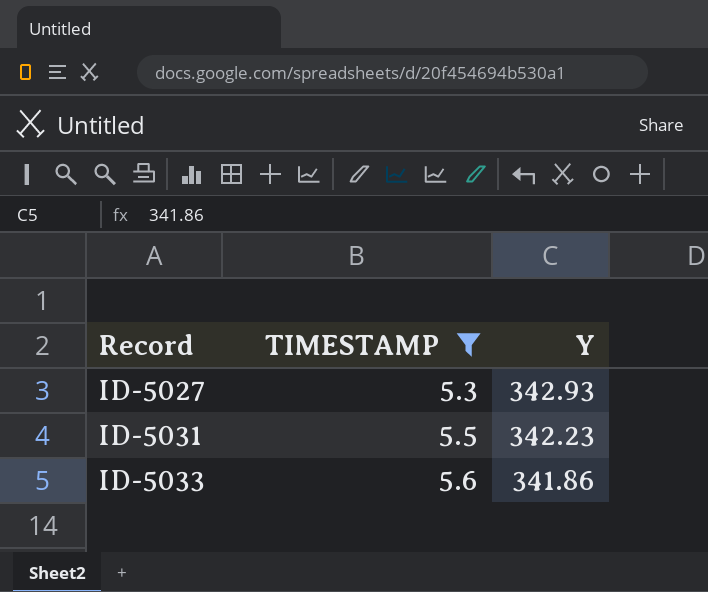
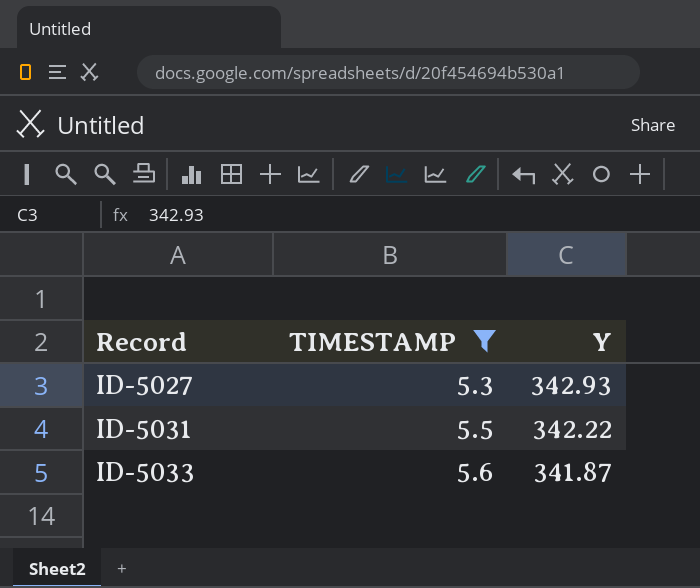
ID-5031 | Y: 342.23 -> 342.22
ID-5033 | Y: 341.86 -> 341.87

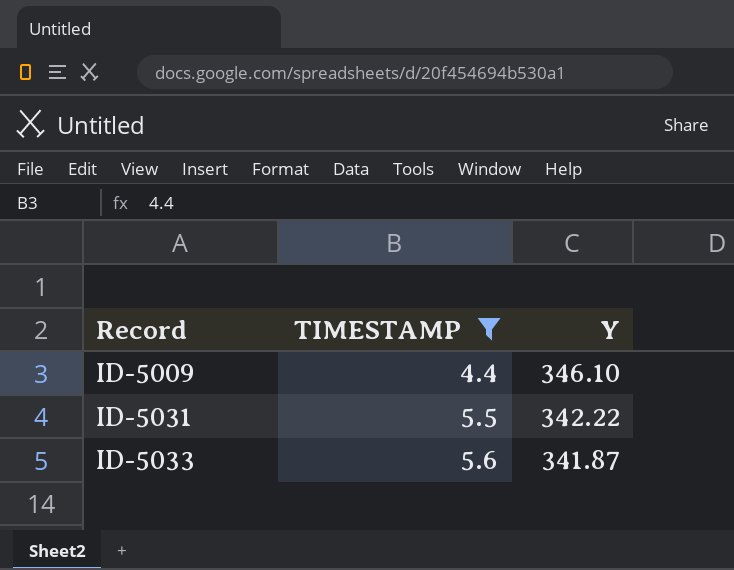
row ID-5027: 5.3 | 342.93 -> none
row ID-5009: none -> 4.4 | 346.10

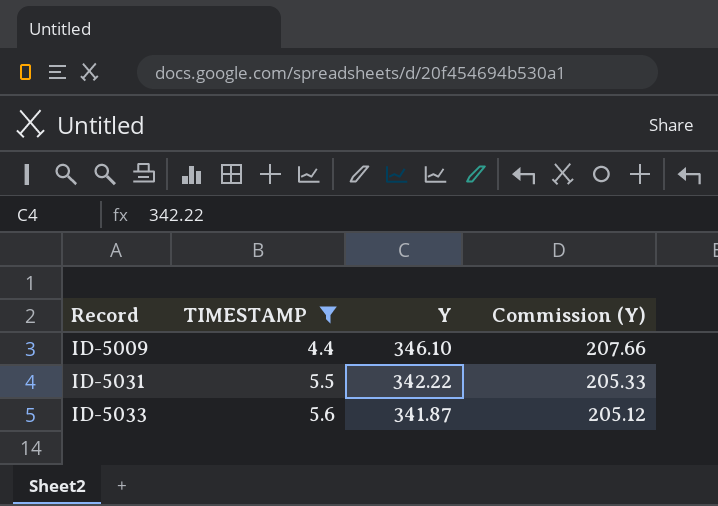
column Commission (Y) | formula: none -> [Y] * 0.6

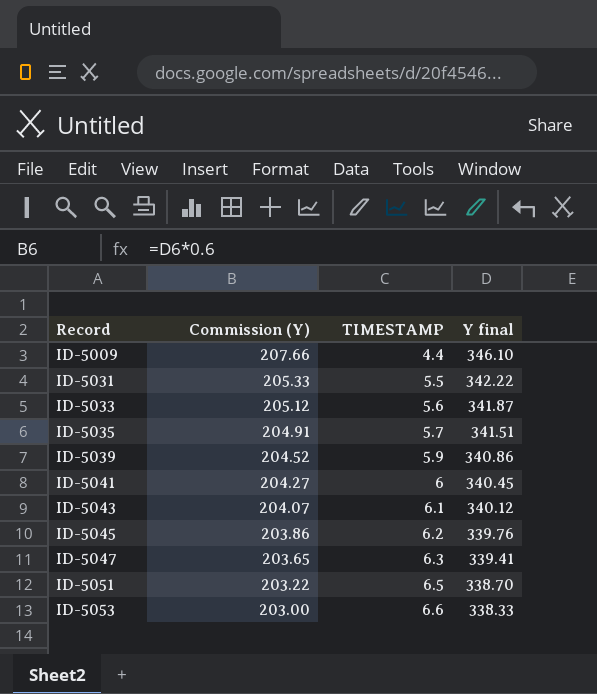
filter: TIMESTAMP <= 5.6 -> none
column Commission (Y) | position: 4 -> 2
column name: Y -> Y final

